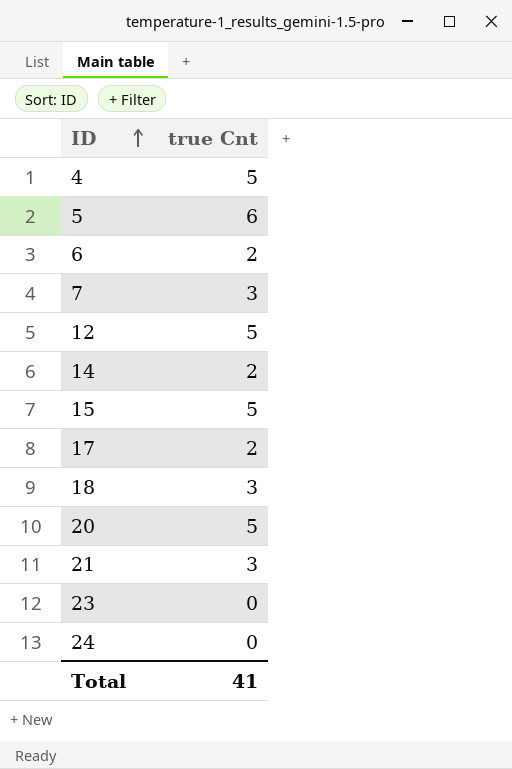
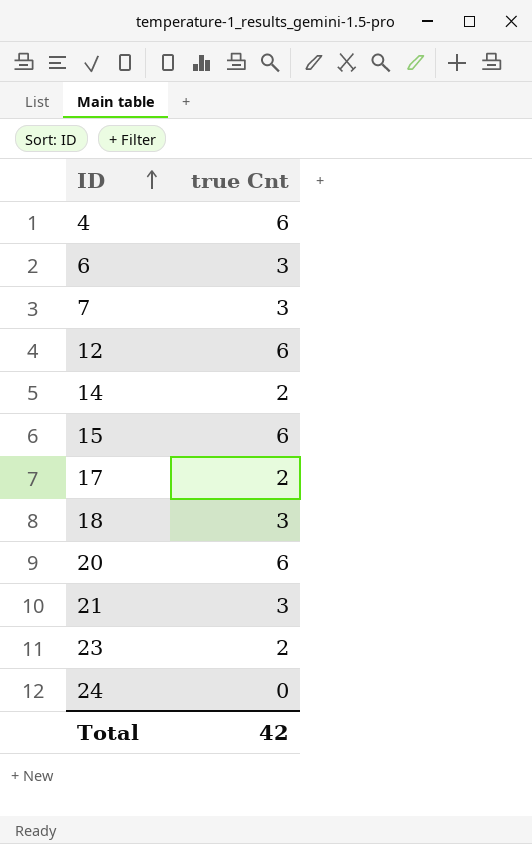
row 5: 6 -> none
4 | true Cnt: 5 -> 6
6 | true Cnt: 2 -> 3
12 | true Cnt: 5 -> 6
15 | true Cnt: 5 -> 6
20 | true Cnt: 5 -> 6
23 | true Cnt: 0 -> 2
Total | true Cnt: 41 -> 42

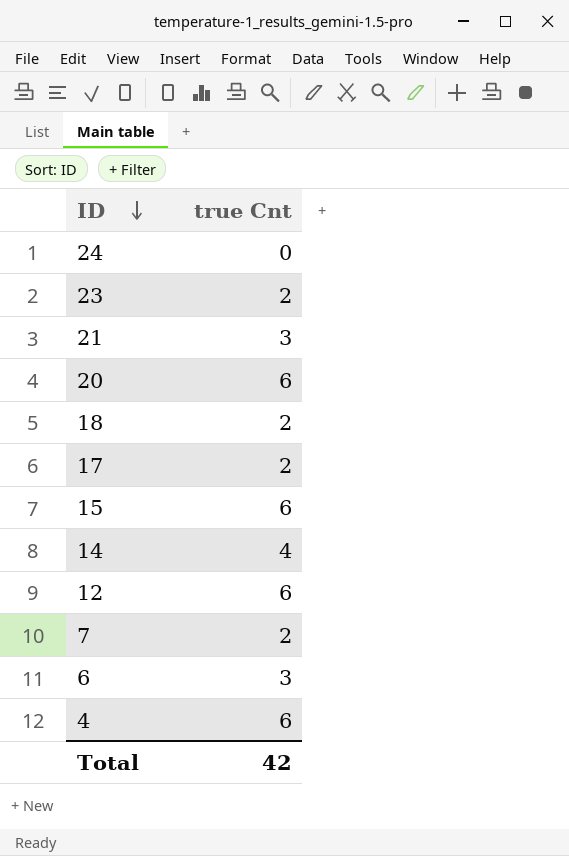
row order: ID ascending -> ID descending
18 | true Cnt: 3 -> 2
14 | true Cnt: 2 -> 4
7 | true Cnt: 3 -> 2

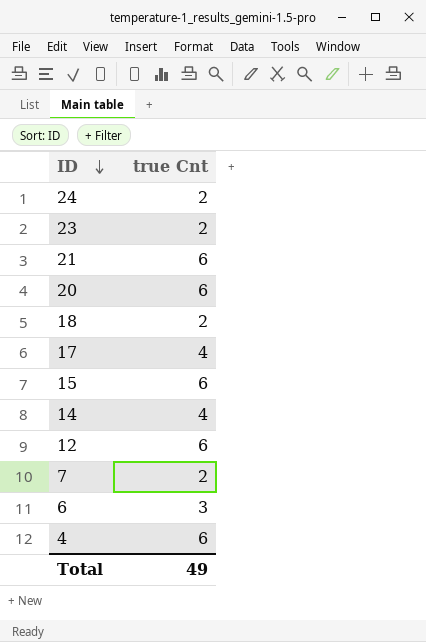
24 | true Cnt: 0 -> 2
21 | true Cnt: 3 -> 6
17 | true Cnt: 2 -> 4
Total | true Cnt: 42 -> 49

